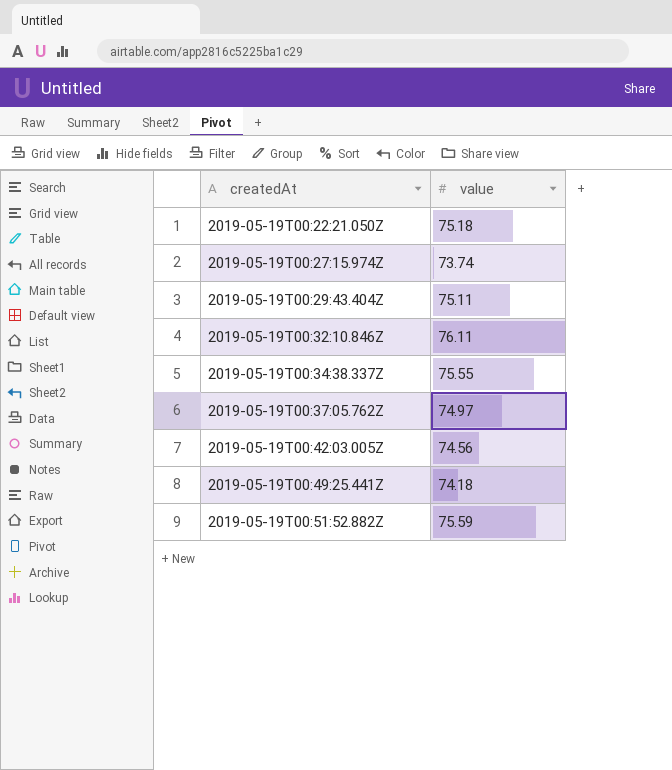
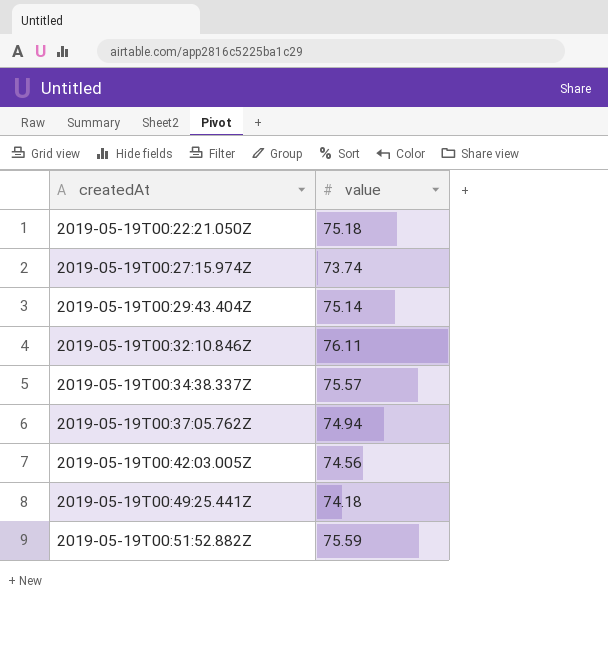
2019-05-19T00:29:43.404Z | value: 75.11 -> 75.14
2019-05-19T00:34:38.337Z | value: 75.55 -> 75.57
2019-05-19T00:37:05.762Z | value: 74.97 -> 74.94

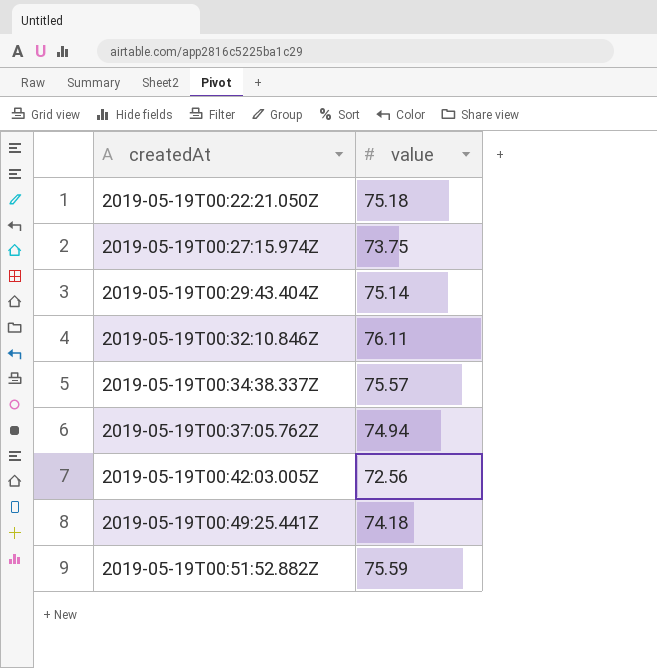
2019-05-19T00:27:15.974Z | value: 73.74 -> 73.75
2019-05-19T00:42:03.005Z | value: 74.56 -> 72.56

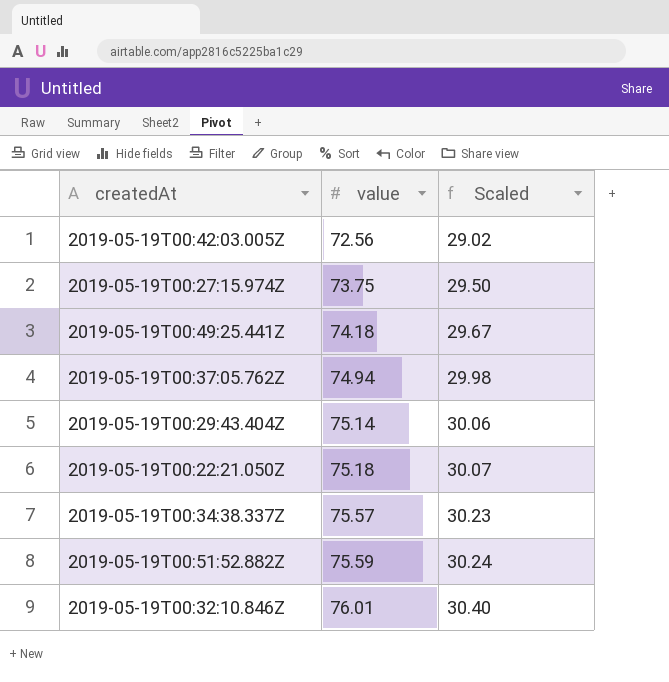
row order: createdAt ascending -> value ascending
column Scaled | formula: none -> [value] * 0.4
2019-05-19T00:32:10.846Z | value: 76.11 -> 76.01

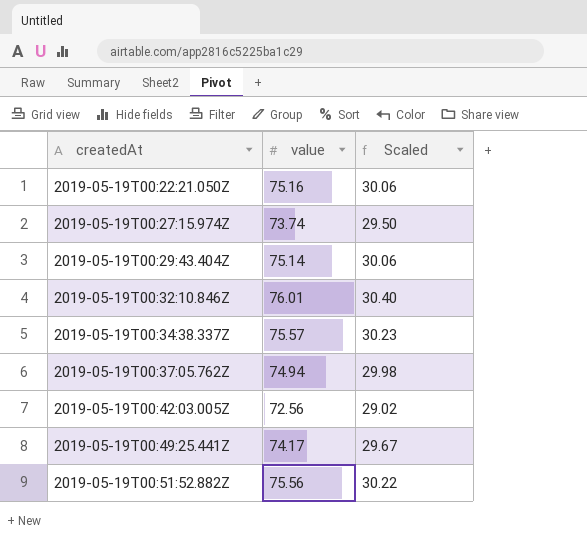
row order: value ascending -> createdAt ascending
2019-05-19T00:22:21.050Z | value: 75.18 -> 75.16
2019-05-19T00:22:21.050Z | Scaled: 30.07 -> 30.06
2019-05-19T00:27:15.974Z | value: 73.75 -> 73.74
2019-05-19T00:49:25.441Z | value: 74.18 -> 74.17
2019-05-19T00:51:52.882Z | value: 75.59 -> 75.56
2019-05-19T00:51:52.882Z | Scaled: 30.24 -> 30.22

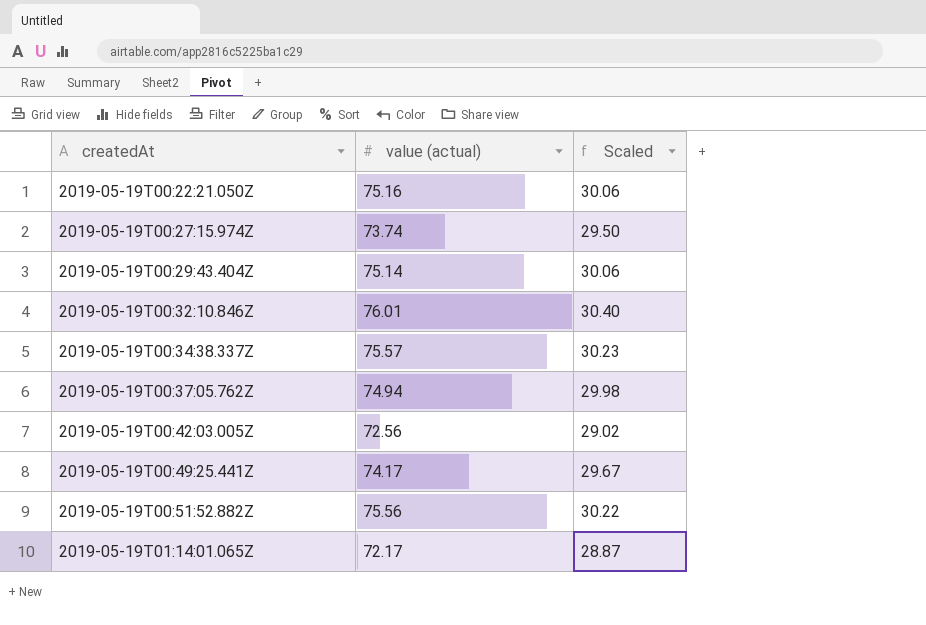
column name: value -> value (actual)
row 2019-05-19T01:14:01.065Z: none -> 72.17 | 28.87

